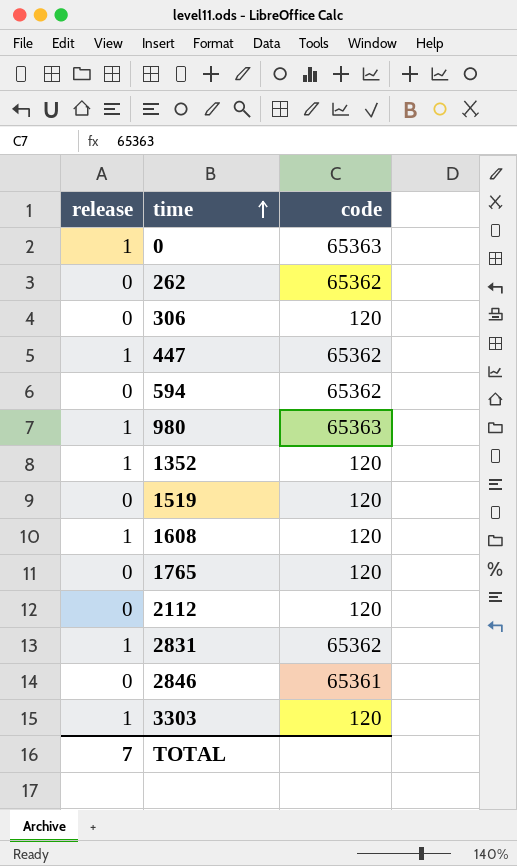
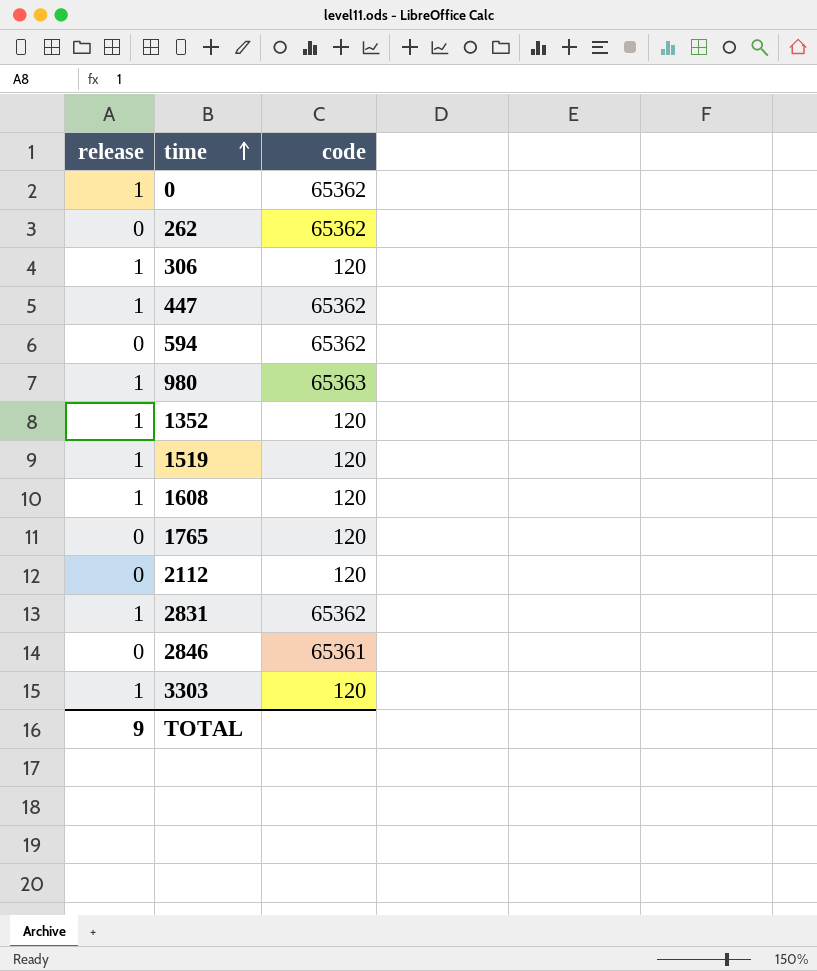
0 | code: 65363 -> 65362
306 | release: 0 -> 1
1519 | release: 0 -> 1
TOTAL | release: 7 -> 9

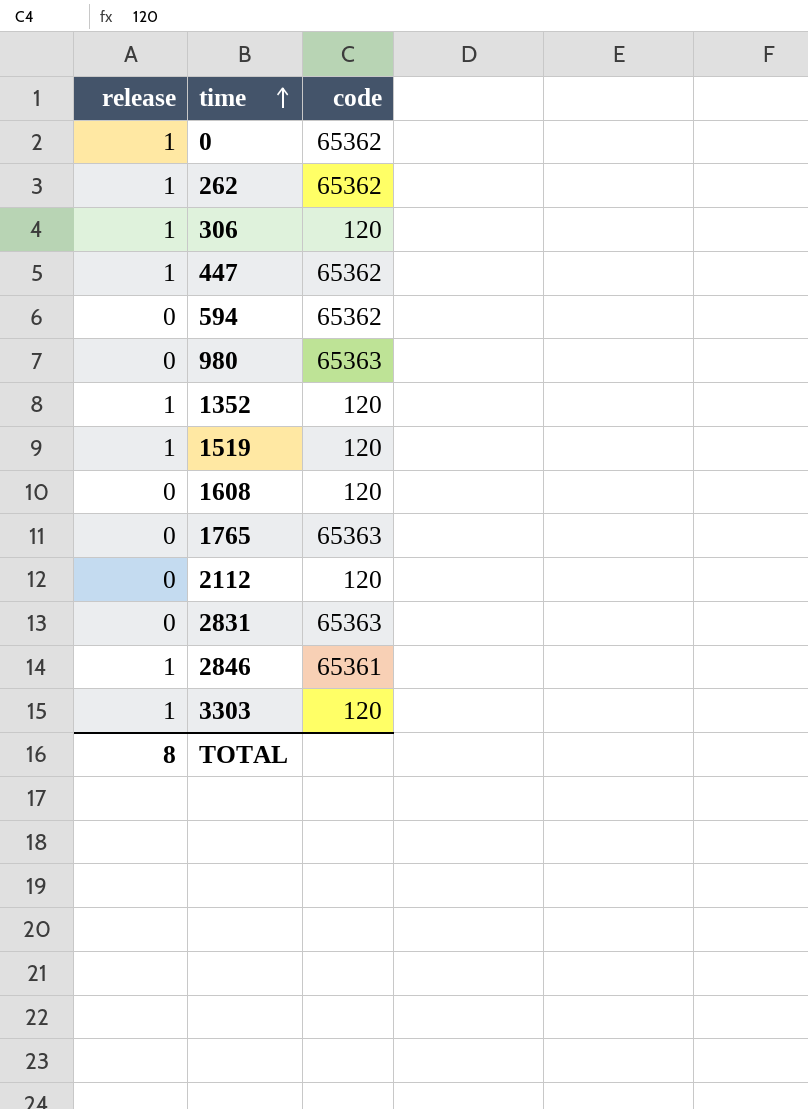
262 | release: 0 -> 1
980 | release: 1 -> 0
1608 | release: 1 -> 0
1765 | code: 120 -> 65363
2831 | release: 1 -> 0
2831 | code: 65362 -> 65363
2846 | release: 0 -> 1
TOTAL | release: 9 -> 8

